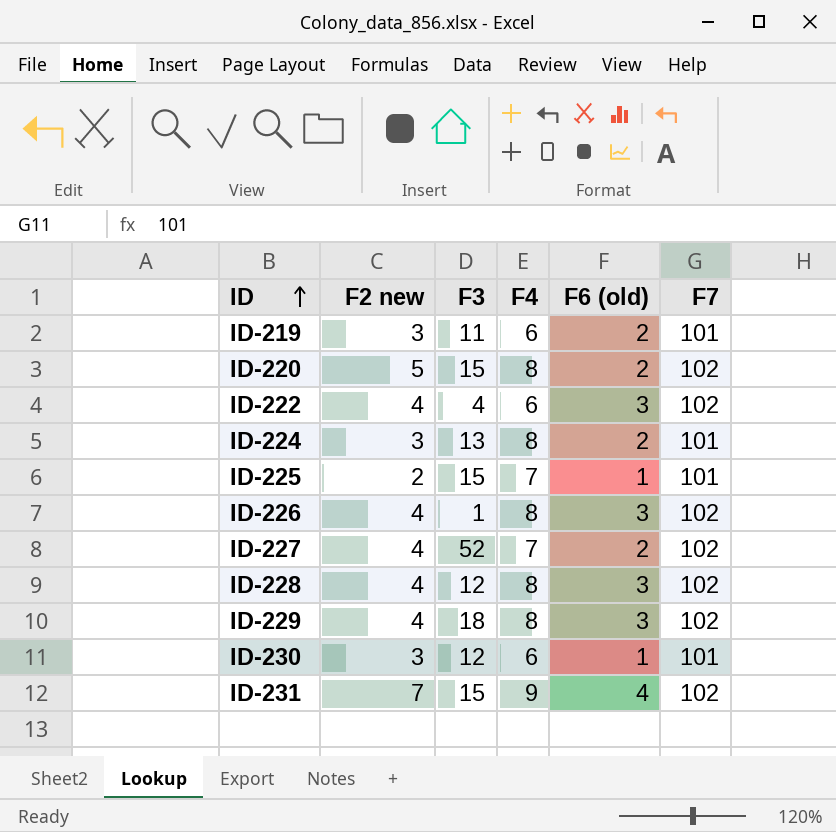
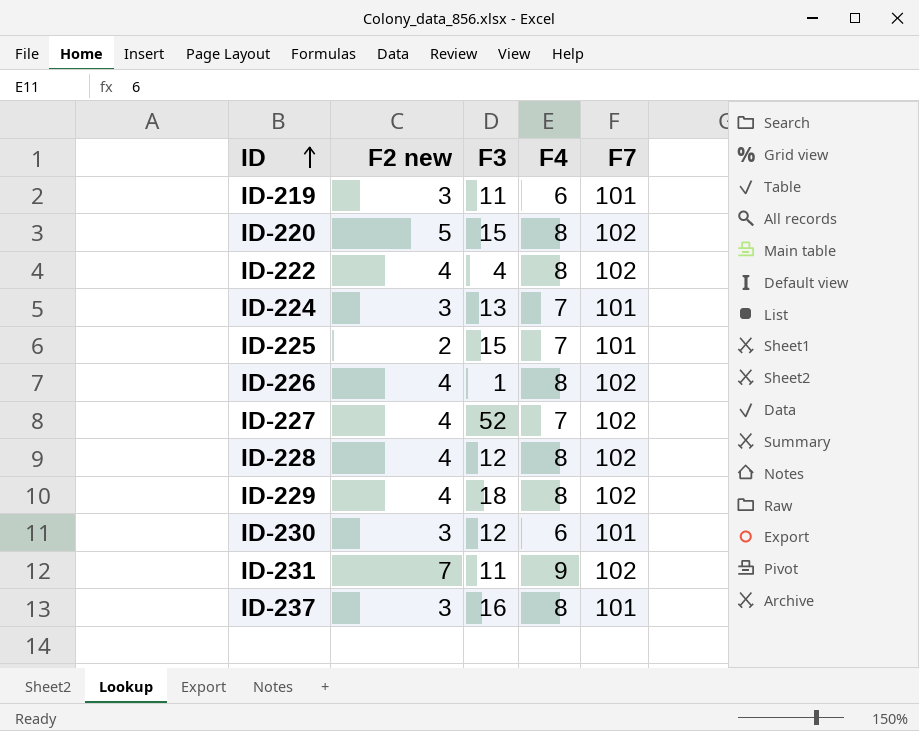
column F6 (old) | position: 5 -> none
ID-222 | F4: 6 -> 8
ID-224 | F4: 8 -> 7
ID-231 | F3: 15 -> 11
row ID-237: none -> 3 | 16 | 8 | 101

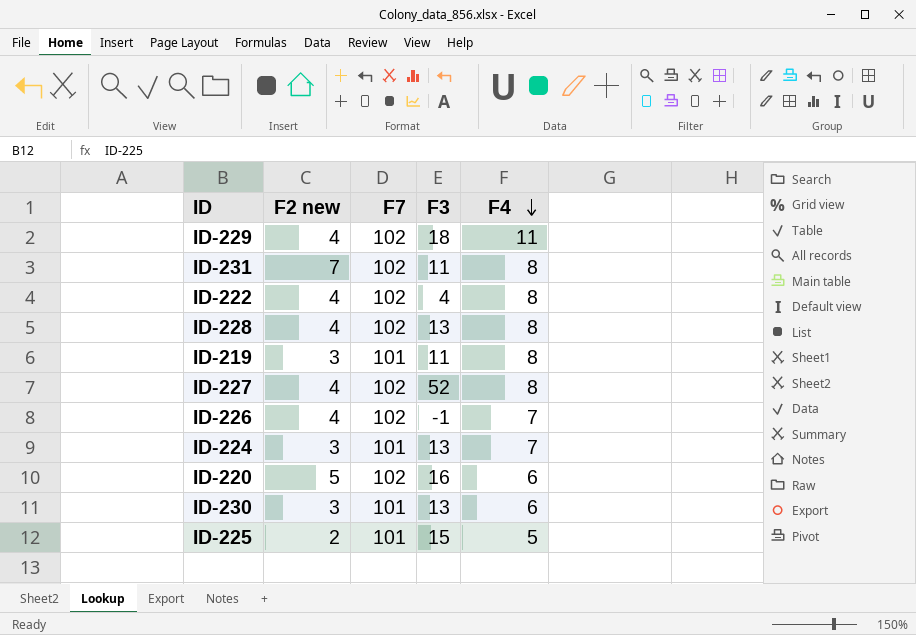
row order: ID ascending -> F4 descending
column F7 | position: 5 -> 3
row ID-237: 3 | 16 | 8 | 101 -> none
ID-229 | F4: 8 -> 11
ID-231 | F4: 9 -> 8
ID-228 | F3: 12 -> 13
ID-219 | F4: 6 -> 8
ID-227 | F4: 7 -> 8
ID-226 | F3: 1 -> -1
ID-226 | F4: 8 -> 7
ID-220 | F3: 15 -> 16
ID-220 | F4: 8 -> 6
ID-230 | F3: 12 -> 13
ID-225 | F4: 7 -> 5

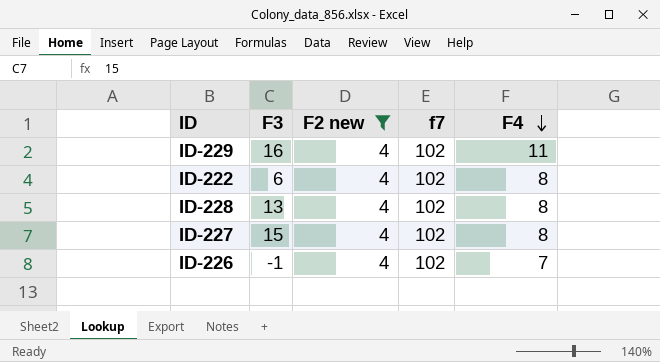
filter: none -> F2 new = 4
column F3 | position: 4 -> 2
column name: F7 -> f7
ID-229 | F3: 18 -> 16
ID-222 | F3: 4 -> 6
ID-227 | F3: 52 -> 15

